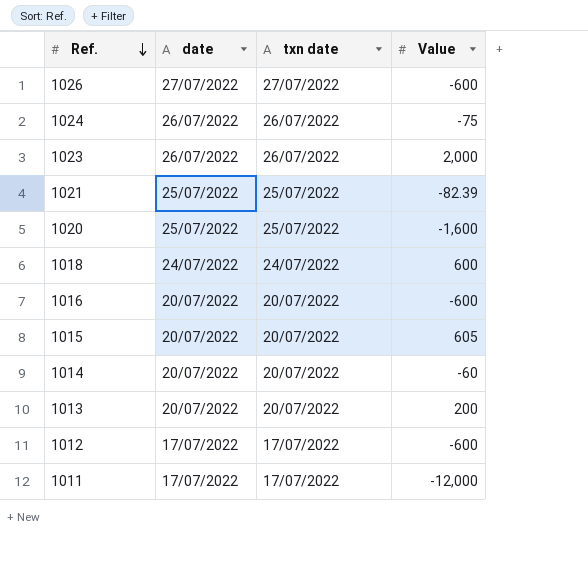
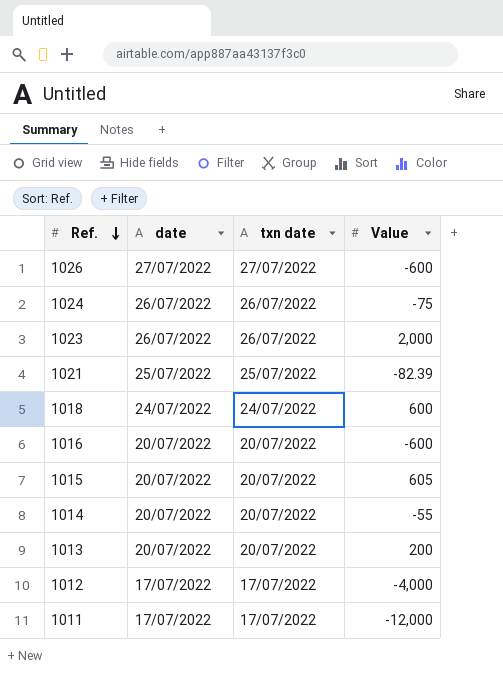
row 1020: 25/07/2022 | 25/07/2022 | -1,600 -> none
1014 | Value: -60 -> -55
1012 | Value: -600 -> -4,000

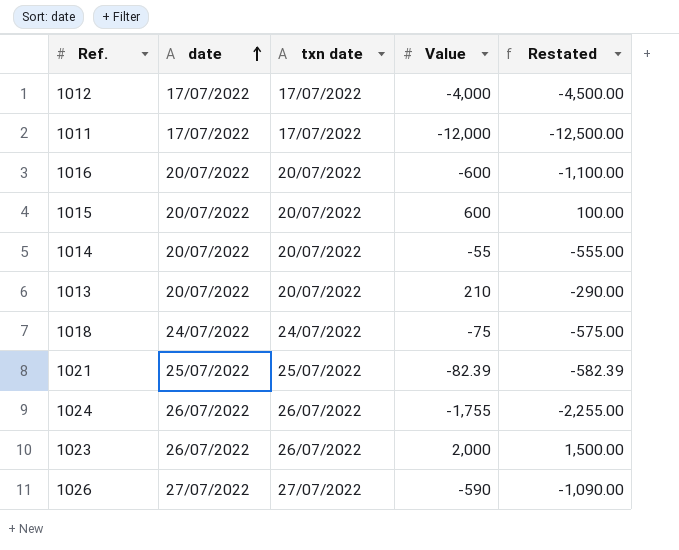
row order: Ref. descending -> date ascending
column Restated | formula: none -> [Value] - 500
1015 | Value: 605 -> 600
1013 | Value: 200 -> 210
1018 | Value: 600 -> -75
1024 | Value: -75 -> -1,755
1026 | Value: -600 -> -590

